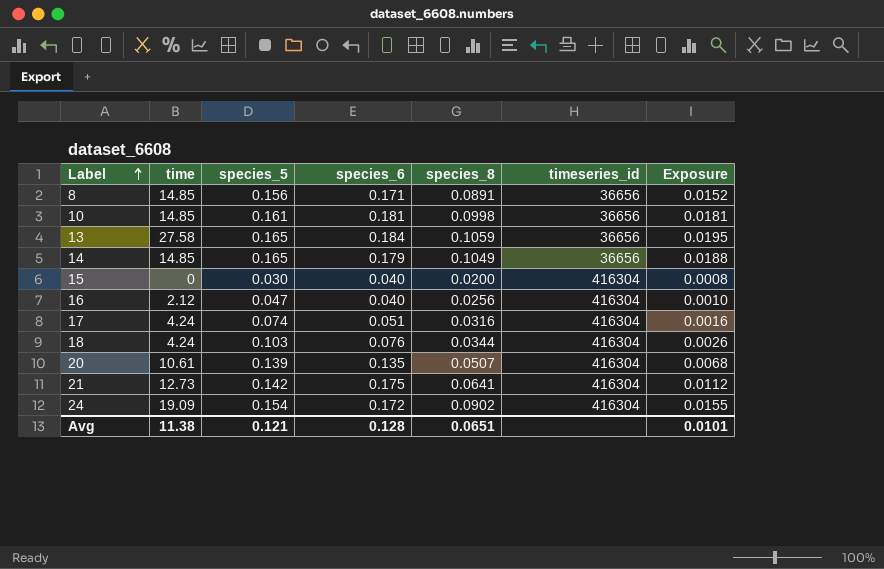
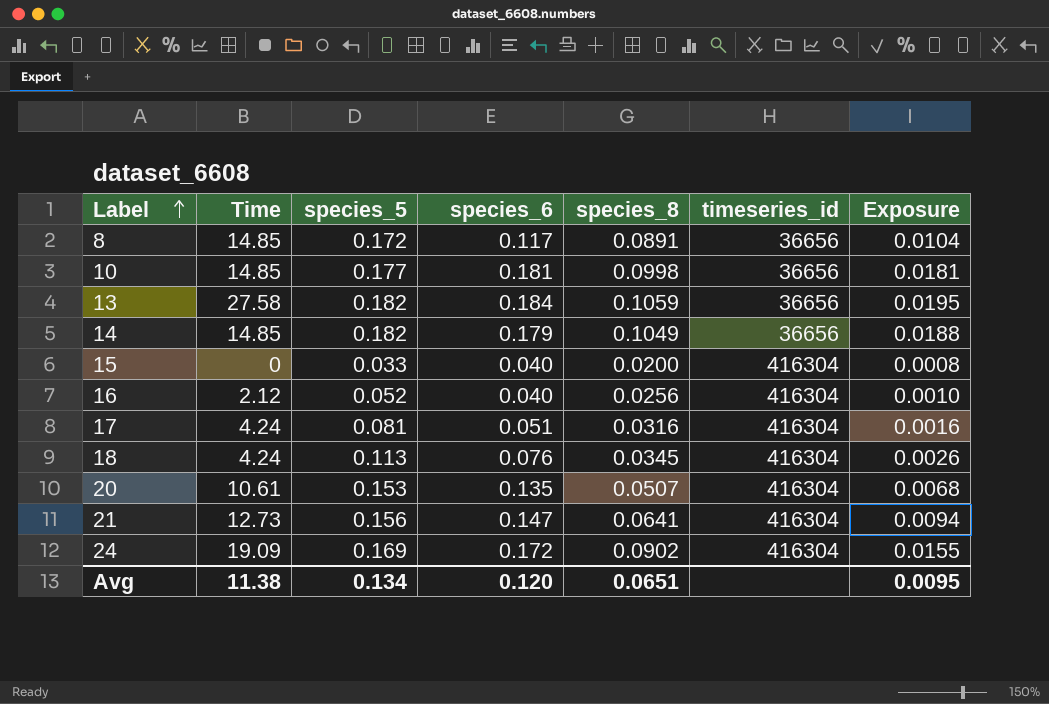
column name: time -> Time
8 | species_5: 0.156 -> 0.172
8 | species_6: 0.171 -> 0.117
8 | Exposure: 0.0152 -> 0.0104
10 | species_5: 0.161 -> 0.177
13 | species_5: 0.165 -> 0.182
14 | species_5: 0.165 -> 0.182
15 | species_5: 0.030 -> 0.033
16 | species_5: 0.047 -> 0.052
17 | species_5: 0.074 -> 0.081
18 | species_5: 0.103 -> 0.113
18 | species_8: 0.0344 -> 0.0345
20 | species_5: 0.139 -> 0.153
21 | species_5: 0.142 -> 0.156
21 | species_6: 0.175 -> 0.147
21 | Exposure: 0.0112 -> 0.0094
24 | species_5: 0.154 -> 0.169
Avg | species_5: 0.121 -> 0.134
Avg | species_6: 0.128 -> 0.120
Avg | Exposure: 0.0101 -> 0.0095

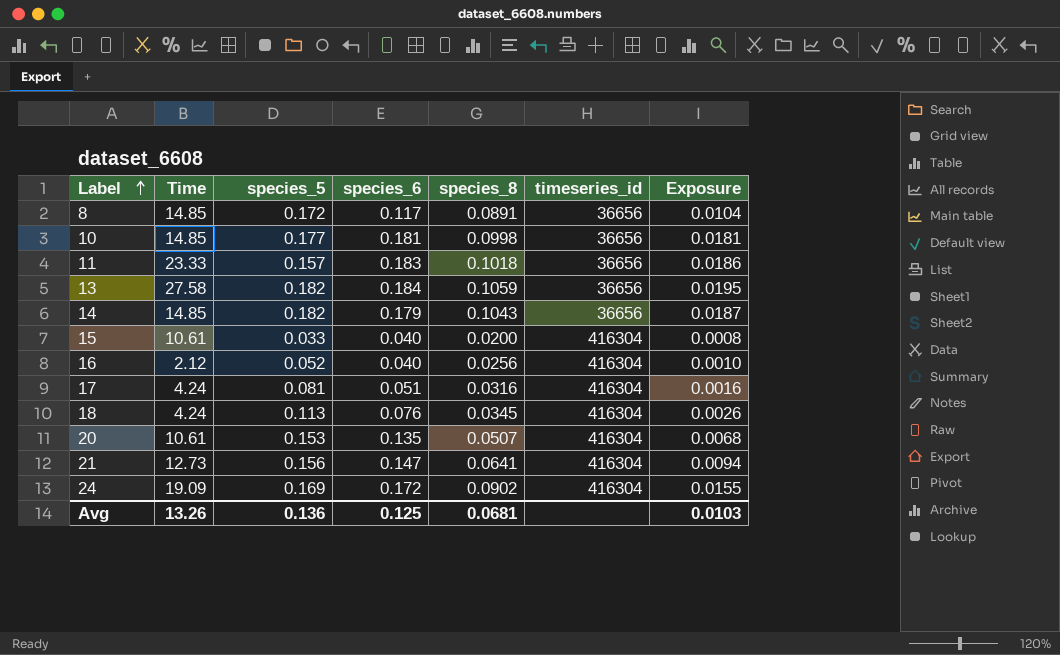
row 11: none -> 23.33 | 0.157 | 0.183 | 0.1018 | 36656 | 0.0186
14 | species_8: 0.1049 -> 0.1043
14 | Exposure: 0.0188 -> 0.0187
15 | Time: 0 -> 10.61
Avg | Time: 11.38 -> 13.26
Avg | species_5: 0.134 -> 0.136
Avg | species_6: 0.120 -> 0.125
Avg | species_8: 0.0651 -> 0.0681
Avg | Exposure: 0.0095 -> 0.0103

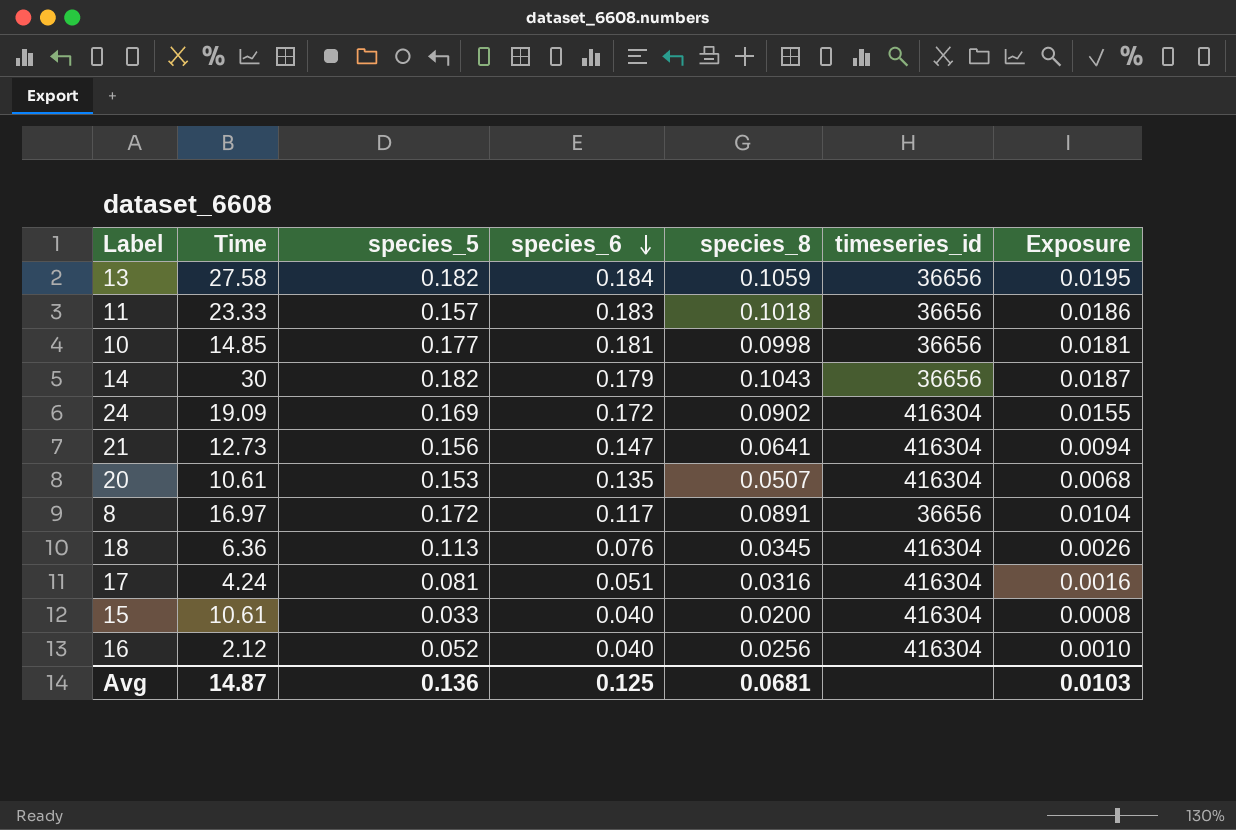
row order: Label ascending -> species_6 descending
14 | Time: 14.85 -> 30
8 | Time: 14.85 -> 16.97
18 | Time: 4.24 -> 6.36
Avg | Time: 13.26 -> 14.87

